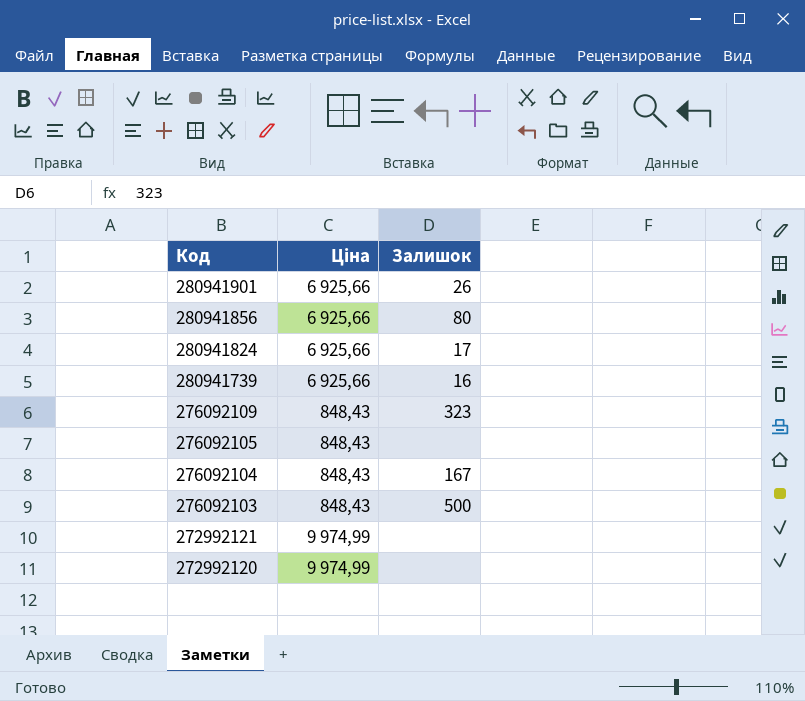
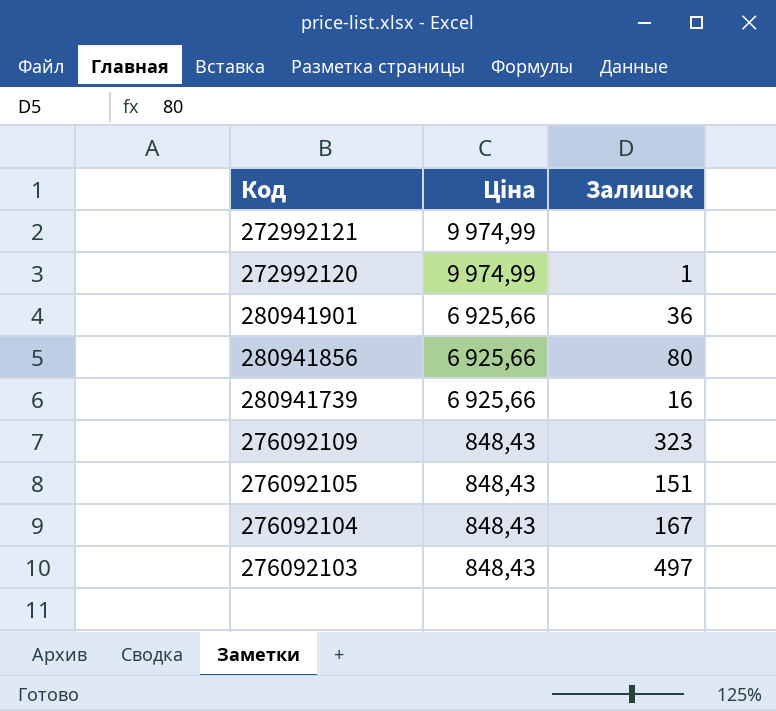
row order: Код descending -> Ціна descending
row 280941824: 6 925,66 | 17 -> none
272992120 | Залишок: none -> 1
280941901 | Залишок: 26 -> 36
276092105 | Залишок: none -> 151
276092103 | Залишок: 500 -> 497

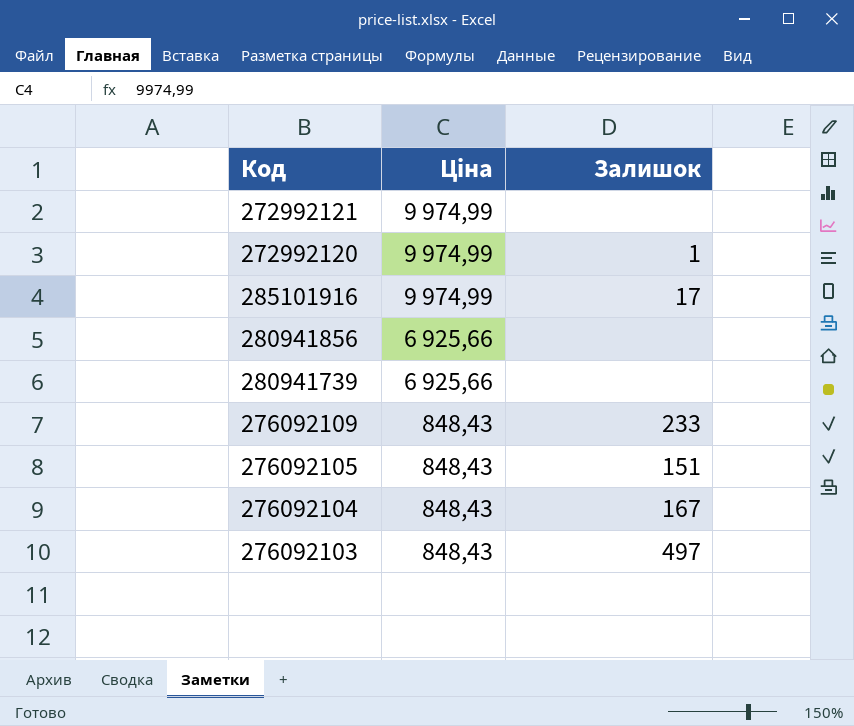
row 280941901: 6 925,66 | 36 -> none
row 285101916: none -> 9 974,99 | 17
280941856 | Залишок: 80 -> none
280941739 | Залишок: 16 -> none
276092109 | Залишок: 323 -> 233

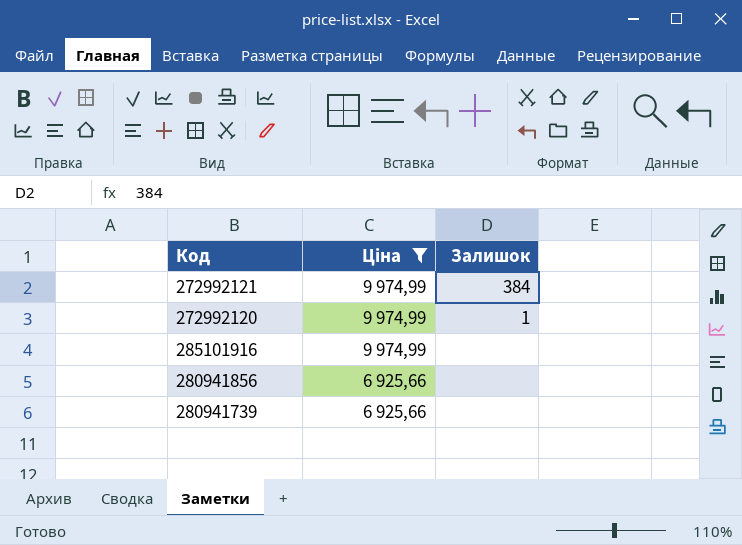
filter: none -> Ціна != 848,43
272992121 | Залишок: none -> 384
285101916 | Залишок: 17 -> none

